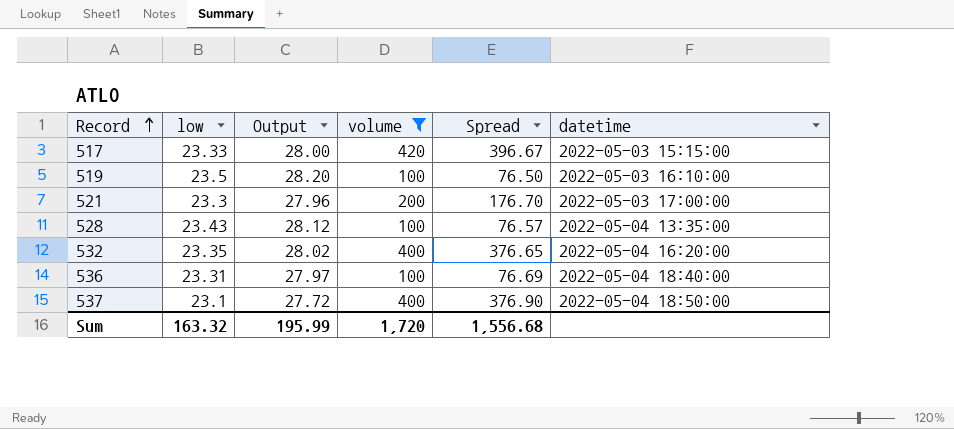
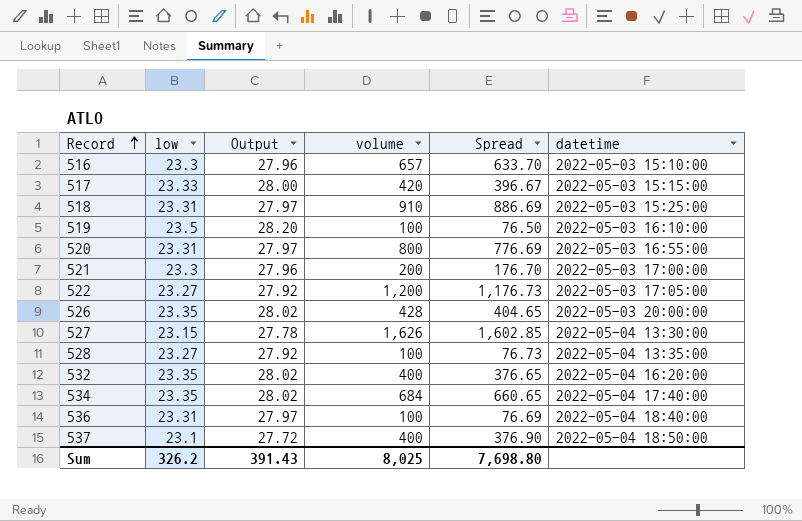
filter: volume <= 420 -> none
528 | low: 23.43 -> 23.27
528 | Output: 28.12 -> 27.92
528 | Spread: 76.57 -> 76.73
Sum | low: 163.32 -> 326.2
Sum | Output: 195.99 -> 391.43
Sum | volume: 1,720 -> 8,025
Sum | Spread: 1,556.68 -> 7,698.80

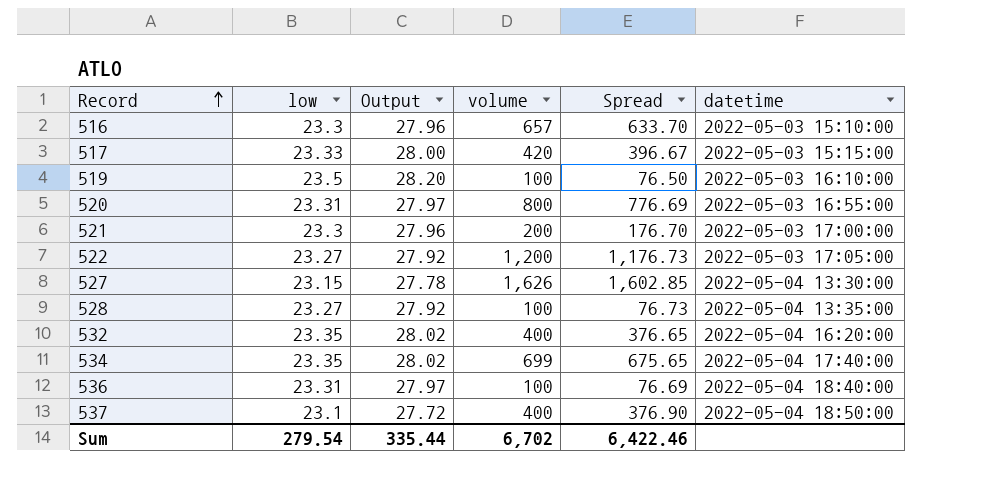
row 518: 23.31 | 27.97 | 910 | 886.69 | 2022-05-03 15:25:00 -> none
row 526: 23.35 | 28.02 | 428 | 404.65 | 2022-05-03 20:00:00 -> none
534 | volume: 684 -> 699
534 | Spread: 660.65 -> 675.65
Sum | low: 326.2 -> 279.54
Sum | Output: 391.43 -> 335.44
Sum | volume: 8,025 -> 6,702
Sum | Spread: 7,698.80 -> 6,422.46

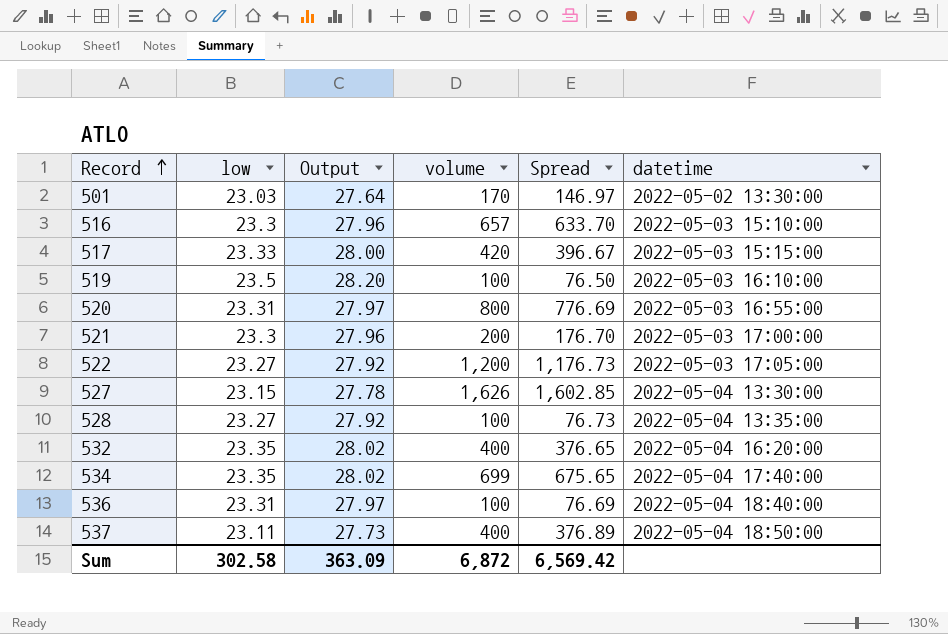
row 501: none -> 23.03 | 27.64 | 170 | 146.97 | 2022-05-02 13:30:00
537 | low: 23.1 -> 23.11
537 | Output: 27.72 -> 27.73
537 | Spread: 376.90 -> 376.89
Sum | low: 279.54 -> 302.58
Sum | Output: 335.44 -> 363.09
Sum | volume: 6,702 -> 6,872
Sum | Spread: 6,422.46 -> 6,569.42

